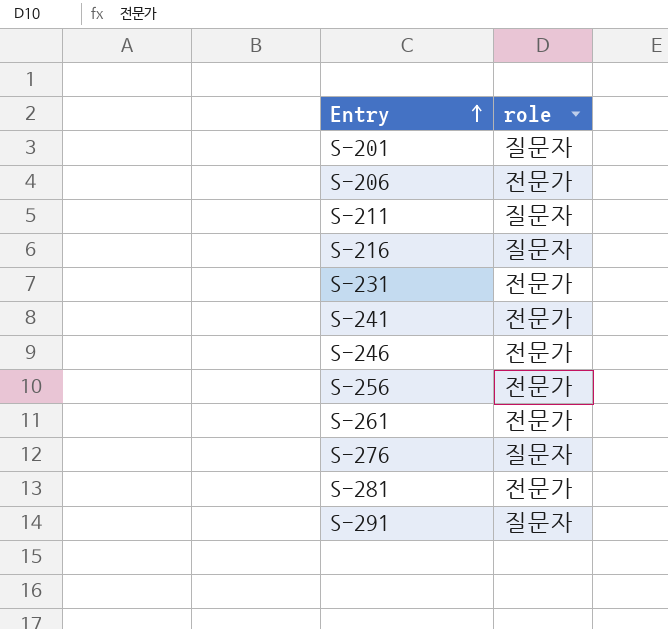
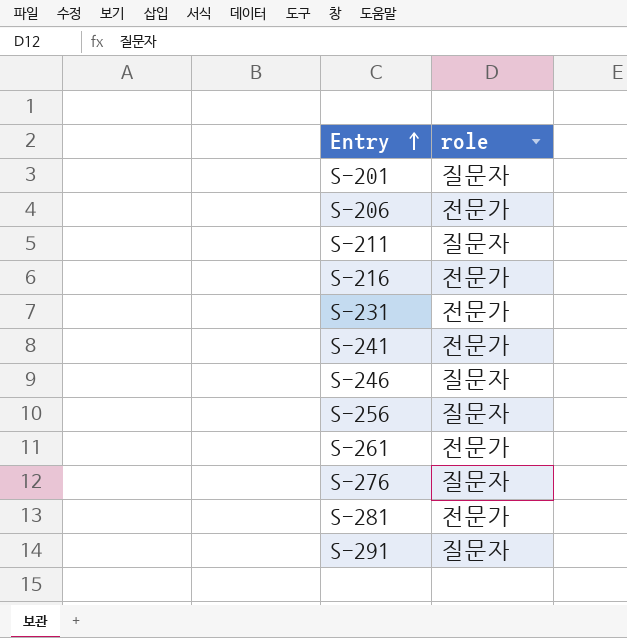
S-216 | role: 질문자 -> 전문가
S-246 | role: 전문가 -> 질문자
S-256 | role: 전문가 -> 질문자

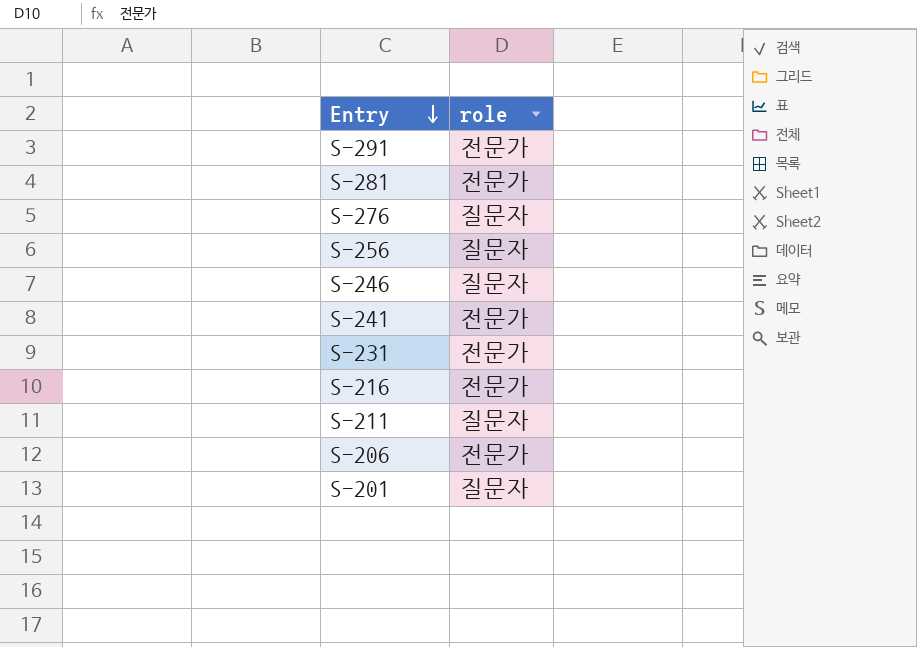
row order: Entry ascending -> Entry descending
row S-261: 전문가 -> none
S-291 | role: 질문자 -> 전문가

